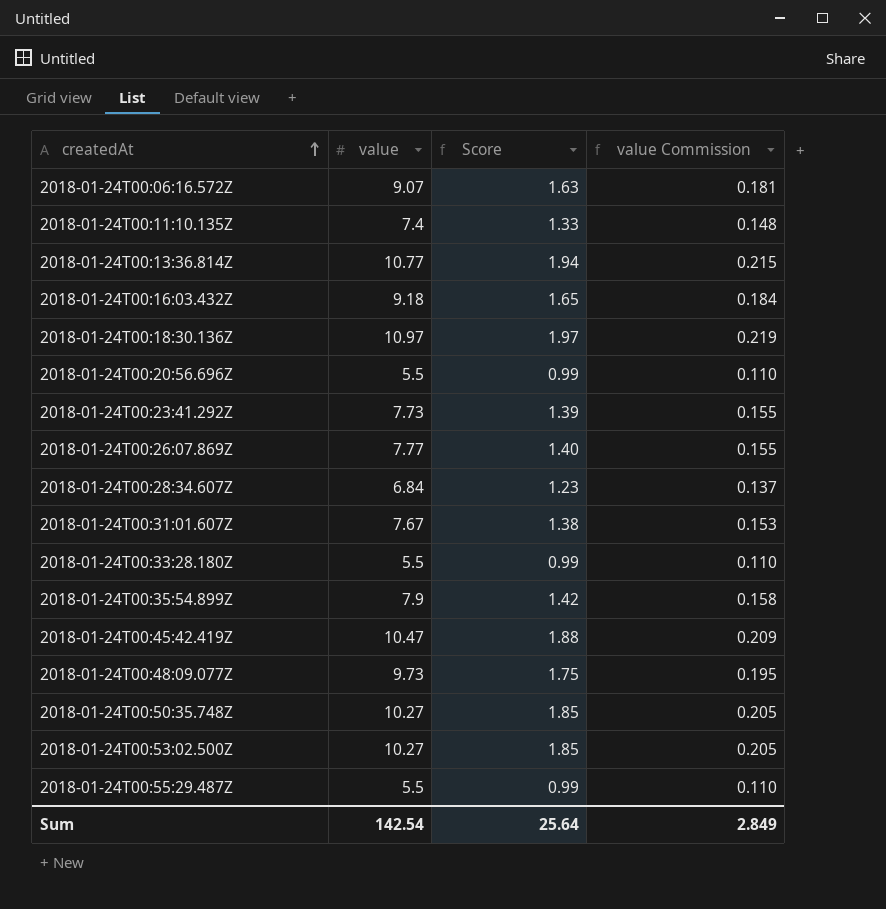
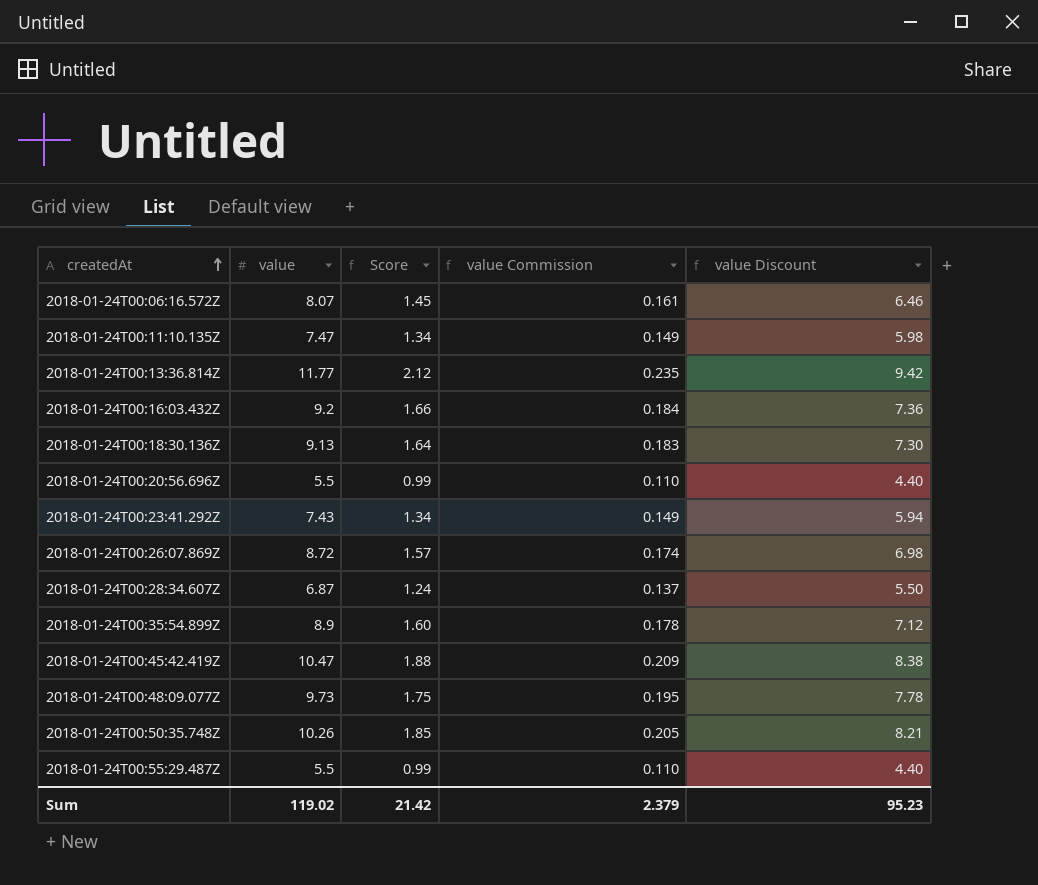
column value Discount | formula: none -> [value] * 0.8
row 2018-01-24T00:31:01.607Z: 7.67 | 1.38 | 0.153 -> none
row 2018-01-24T00:33:28.180Z: 5.5 | 0.99 | 0.110 -> none
row 2018-01-24T00:53:02.500Z: 10.27 | 1.85 | 0.205 -> none
2018-01-24T00:06:16.572Z | value: 9.07 -> 8.07
2018-01-24T00:06:16.572Z | Score: 1.63 -> 1.45
2018-01-24T00:06:16.572Z | value Commission: 0.181 -> 0.161
2018-01-24T00:11:10.135Z | value: 7.4 -> 7.47
2018-01-24T00:11:10.135Z | Score: 1.33 -> 1.34
2018-01-24T00:11:10.135Z | value Commission: 0.148 -> 0.149
2018-01-24T00:13:36.814Z | value: 10.77 -> 11.77
2018-01-24T00:13:36.814Z | Score: 1.94 -> 2.12
2018-01-24T00:13:36.814Z | value Commission: 0.215 -> 0.235
2018-01-24T00:16:03.432Z | value: 9.18 -> 9.2
2018-01-24T00:16:03.432Z | Score: 1.65 -> 1.66
2018-01-24T00:18:30.136Z | value: 10.97 -> 9.13
2018-01-24T00:18:30.136Z | Score: 1.97 -> 1.64
2018-01-24T00:18:30.136Z | value Commission: 0.219 -> 0.183
2018-01-24T00:23:41.292Z | value: 7.73 -> 7.43
2018-01-24T00:23:41.292Z | Score: 1.39 -> 1.34
2018-01-24T00:23:41.292Z | value Commission: 0.155 -> 0.149
2018-01-24T00:26:07.869Z | value: 7.77 -> 8.72
2018-01-24T00:26:07.869Z | Score: 1.40 -> 1.57
2018-01-24T00:26:07.869Z | value Commission: 0.155 -> 0.174
2018-01-24T00:28:34.607Z | value: 6.84 -> 6.87
2018-01-24T00:28:34.607Z | Score: 1.23 -> 1.24
2018-01-24T00:35:54.899Z | value: 7.9 -> 8.9
2018-01-24T00:35:54.899Z | Score: 1.42 -> 1.60
2018-01-24T00:35:54.899Z | value Commission: 0.158 -> 0.178
2018-01-24T00:50:35.748Z | value: 10.27 -> 10.26
Sum | value: 142.54 -> 119.02
Sum | Score: 25.64 -> 21.42
Sum | value Commission: 2.849 -> 2.379

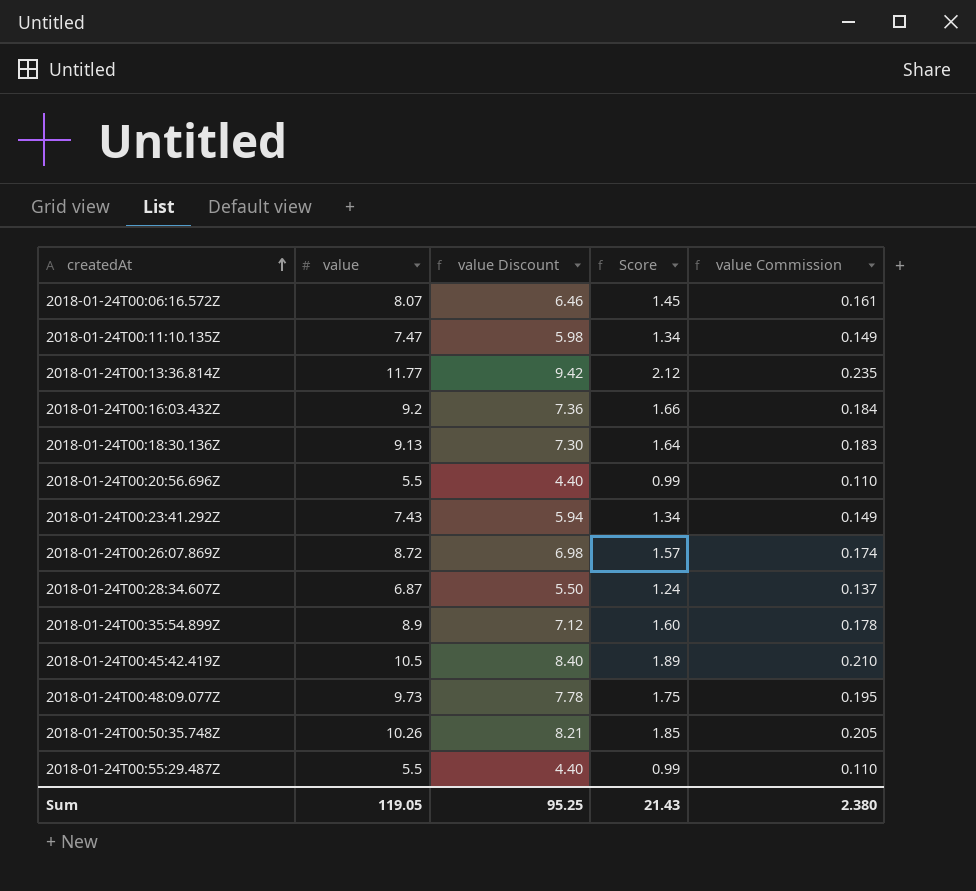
column value Discount | position: 5 -> 3
2018-01-24T00:45:42.419Z | value: 10.47 -> 10.5
2018-01-24T00:45:42.419Z | value Discount: 8.38 -> 8.40
2018-01-24T00:45:42.419Z | Score: 1.88 -> 1.89
2018-01-24T00:45:42.419Z | value Commission: 0.209 -> 0.210
Sum | value: 119.02 -> 119.05
Sum | value Discount: 95.23 -> 95.25
Sum | Score: 21.42 -> 21.43
Sum | value Commission: 2.379 -> 2.380

